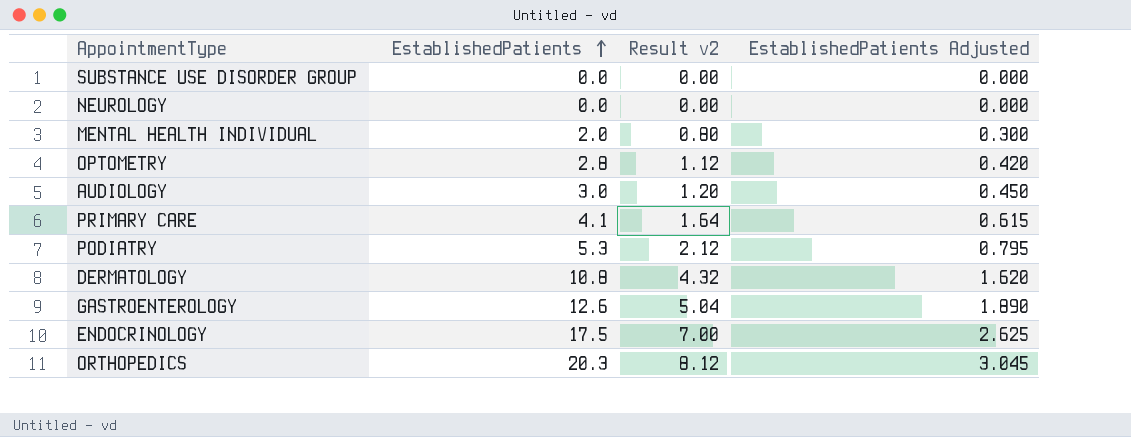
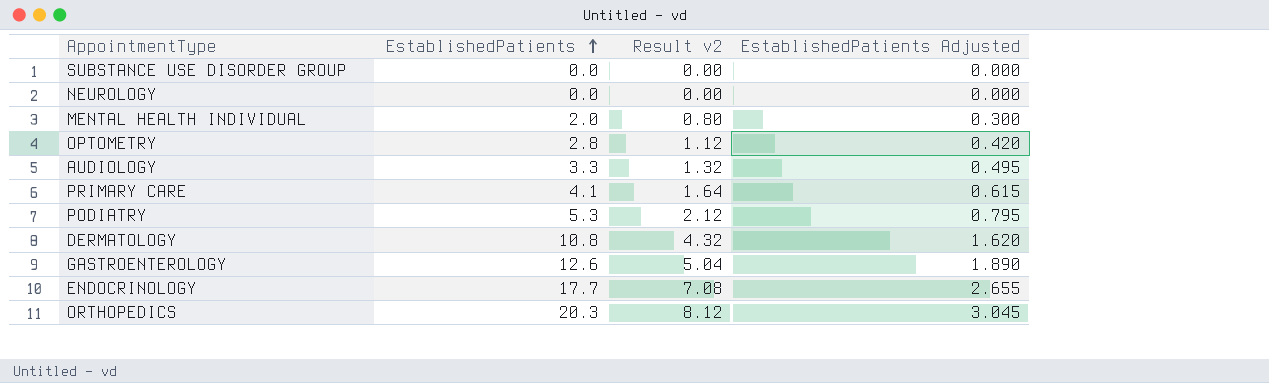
AUDIOLOGY | EstablishedPatients: 3.0 -> 3.3
AUDIOLOGY | Result v2: 1.20 -> 1.32
AUDIOLOGY | EstablishedPatients Adjusted: 0.450 -> 0.495
ENDOCRINOLOGY | EstablishedPatients: 17.5 -> 17.7
ENDOCRINOLOGY | Result v2: 7.00 -> 7.08
ENDOCRINOLOGY | EstablishedPatients Adjusted: 2.625 -> 2.655

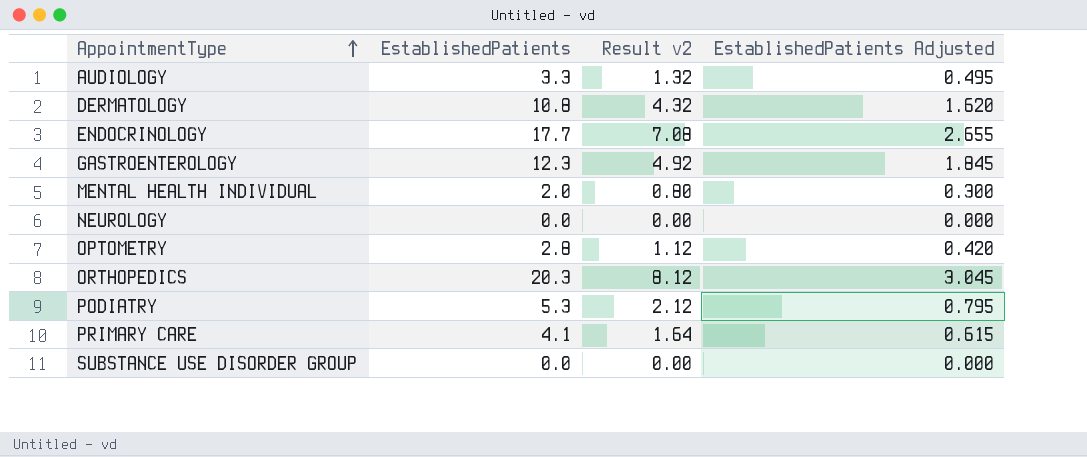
row order: EstablishedPatients ascending -> AppointmentType ascending
GASTROENTEROLOGY | EstablishedPatients: 12.6 -> 12.3
GASTROENTEROLOGY | Result v2: 5.04 -> 4.92
GASTROENTEROLOGY | EstablishedPatients Adjusted: 1.890 -> 1.845

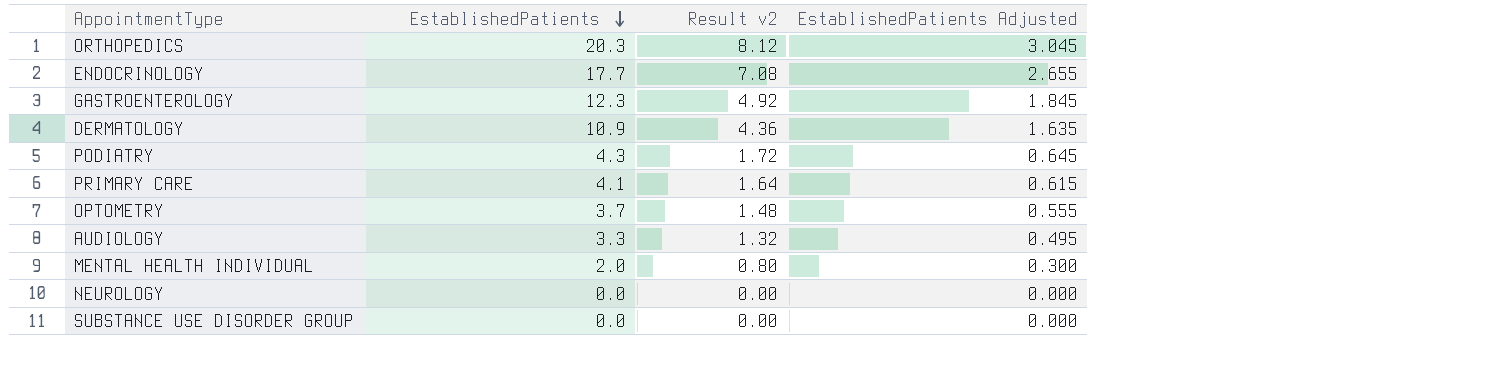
row order: AppointmentType ascending -> EstablishedPatients descending
DERMATOLOGY | EstablishedPatients: 10.8 -> 10.9
DERMATOLOGY | Result v2: 4.32 -> 4.36
DERMATOLOGY | EstablishedPatients Adjusted: 1.620 -> 1.635
PODIATRY | EstablishedPatients: 5.3 -> 4.3
PODIATRY | Result v2: 2.12 -> 1.72
PODIATRY | EstablishedPatients Adjusted: 0.795 -> 0.645
OPTOMETRY | EstablishedPatients: 2.8 -> 3.7
OPTOMETRY | Result v2: 1.12 -> 1.48
OPTOMETRY | EstablishedPatients Adjusted: 0.420 -> 0.555

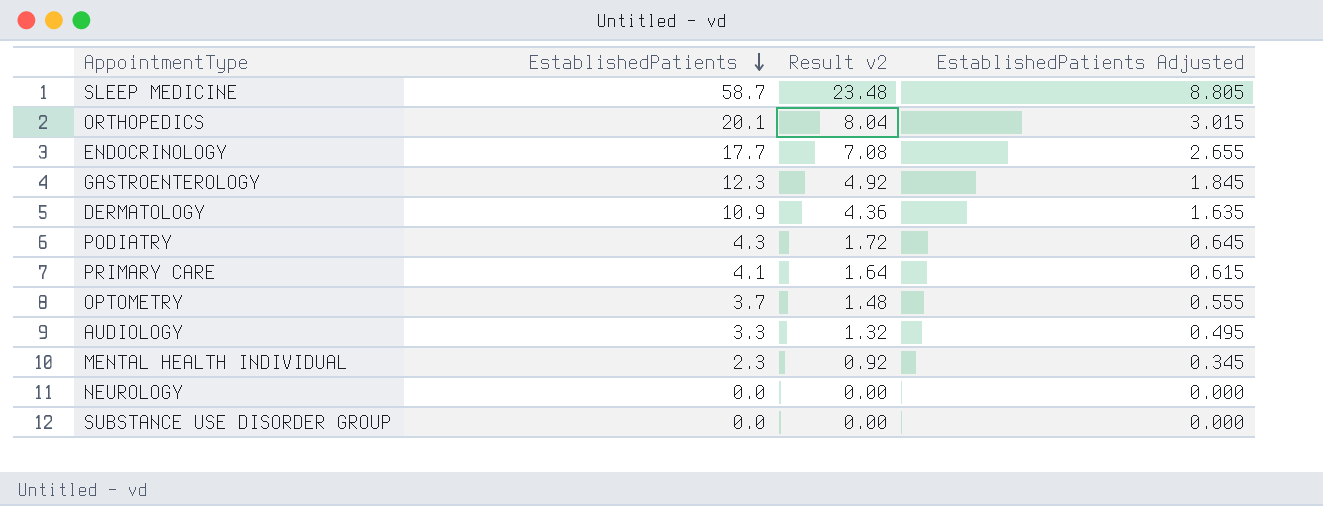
row SLEEP MEDICINE: none -> 58.7 | 23.48 | 8.805
ORTHOPEDICS | EstablishedPatients: 20.3 -> 20.1
ORTHOPEDICS | Result v2: 8.12 -> 8.04
ORTHOPEDICS | EstablishedPatients Adjusted: 3.045 -> 3.015
MENTAL HEALTH INDIVIDUAL | EstablishedPatients: 2.0 -> 2.3
MENTAL HEALTH INDIVIDUAL | Result v2: 0.80 -> 0.92
MENTAL HEALTH INDIVIDUAL | EstablishedPatients Adjusted: 0.300 -> 0.345

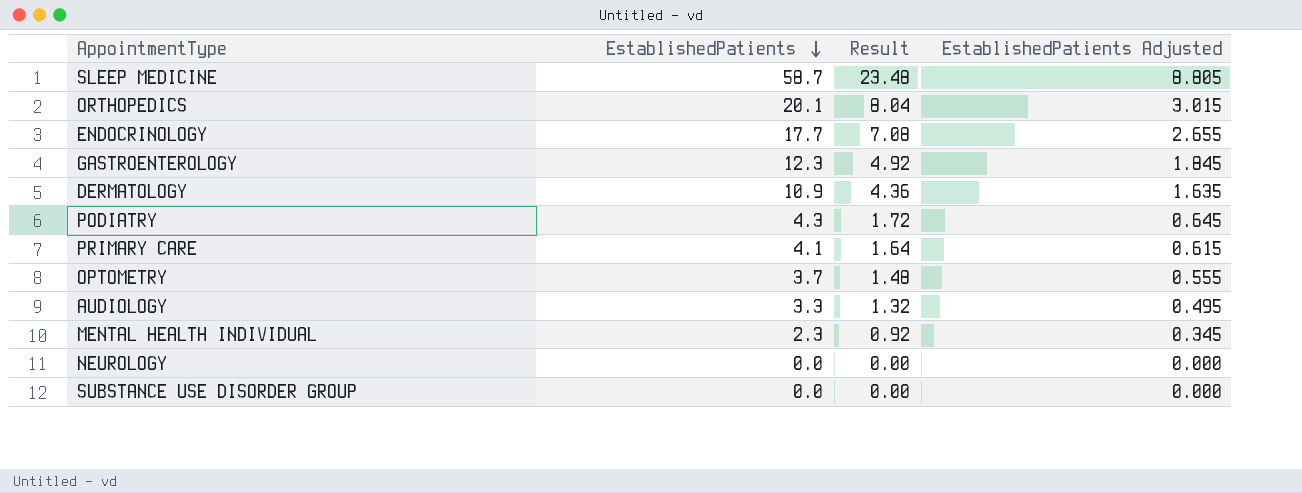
column name: Result v2 -> Result

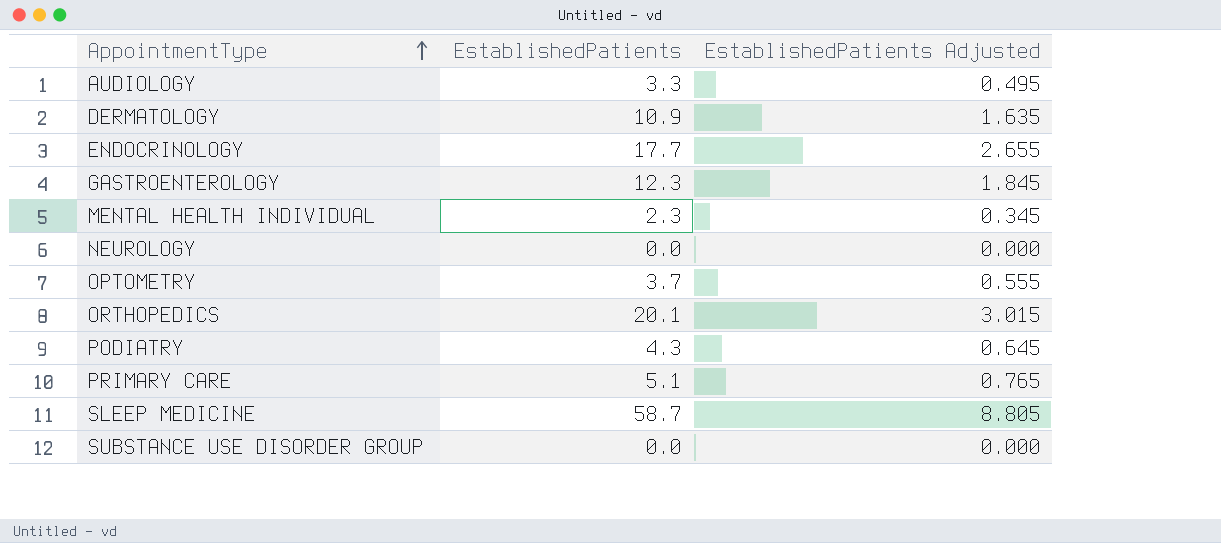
row order: EstablishedPatients descending -> AppointmentType ascending
column Result | formula: [EstablishedPatients] * 0.4 -> none
PRIMARY CARE | EstablishedPatients: 4.1 -> 5.1
PRIMARY CARE | EstablishedPatients Adjusted: 0.615 -> 0.765

